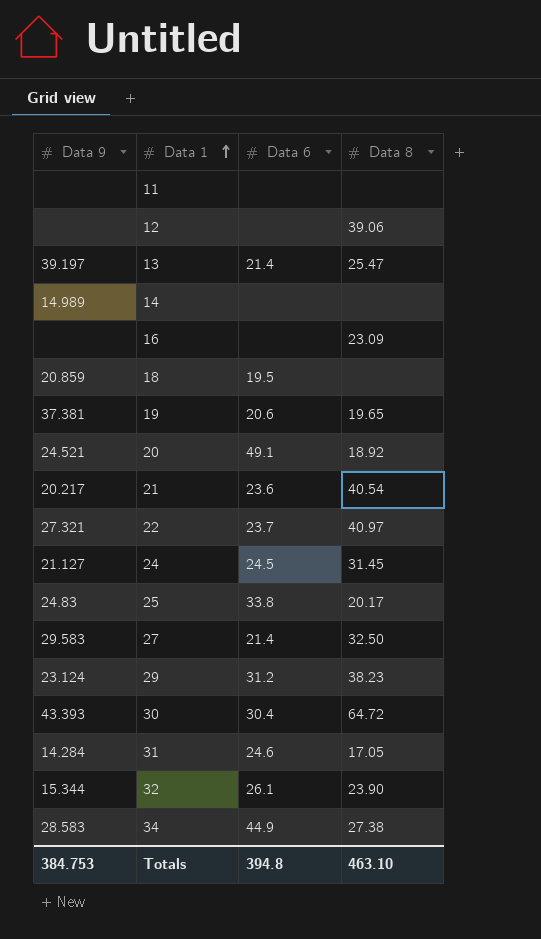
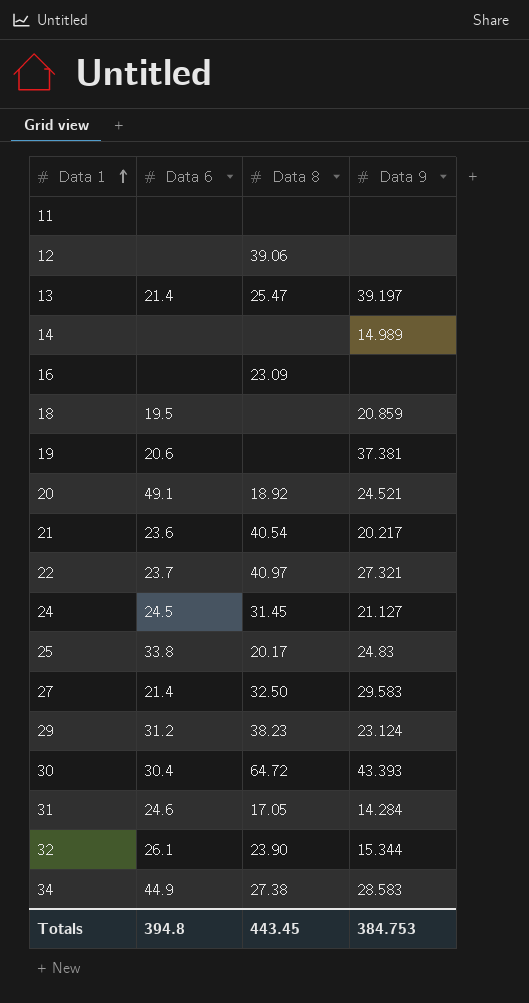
column Data 9 | position: 1 -> 4
19 | Data 8: 19.65 -> none
Totals | Data 8: 463.10 -> 443.45

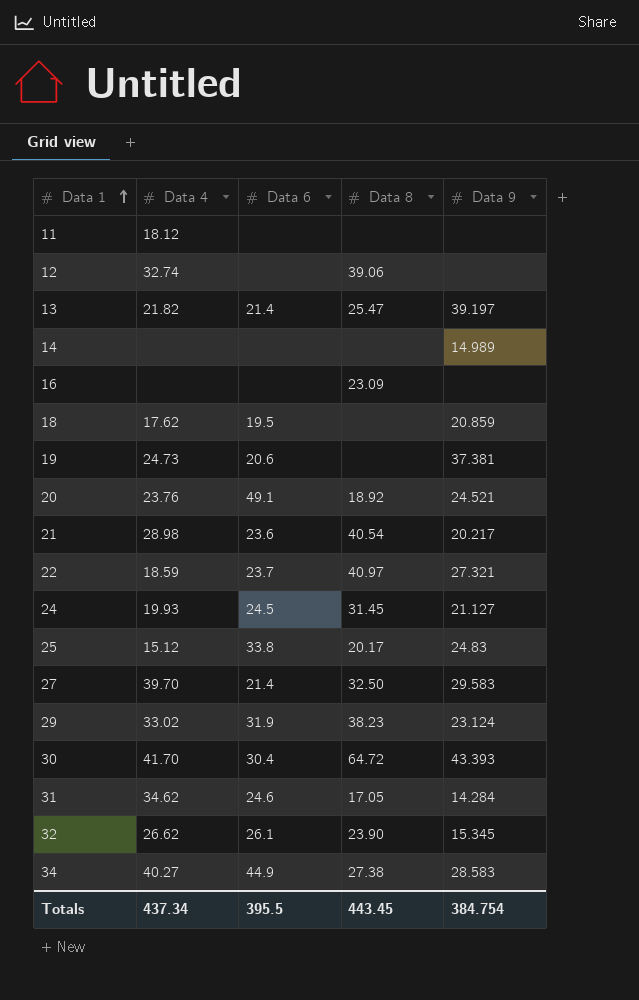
column Data 4 | position: none -> 2
29 | Data 6: 31.2 -> 31.9
32 | Data 9: 15.344 -> 15.345
Totals | Data 6: 394.8 -> 395.5
Totals | Data 9: 384.753 -> 384.754

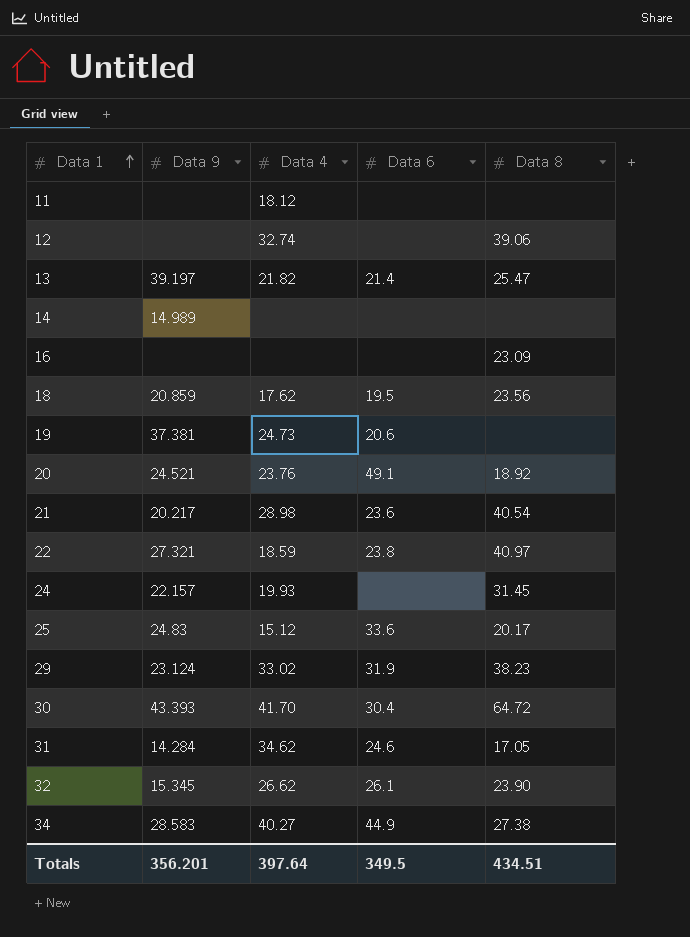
column Data 9 | position: 5 -> 2
row 27: 39.70 | 21.4 | 32.50 | 29.583 -> none
18 | Data 8: none -> 23.56
22 | Data 6: 23.7 -> 23.8
24 | Data 9: 21.127 -> 22.157
24 | Data 6: 24.5 -> none
25 | Data 6: 33.8 -> 33.6
Totals | Data 9: 384.754 -> 356.201
Totals | Data 4: 437.34 -> 397.64
Totals | Data 6: 395.5 -> 349.5
Totals | Data 8: 443.45 -> 434.51

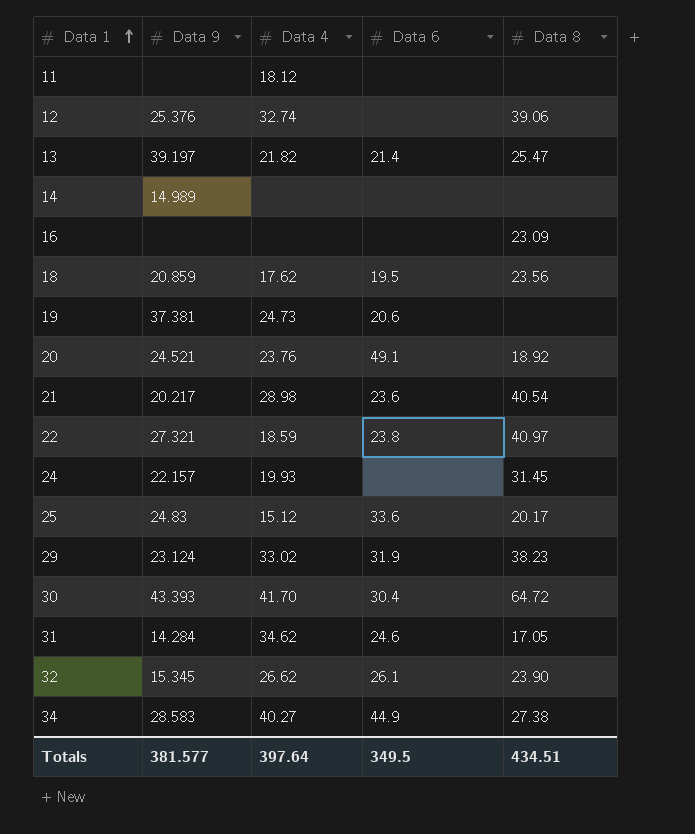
12 | Data 9: none -> 25.376
Totals | Data 9: 356.201 -> 381.577

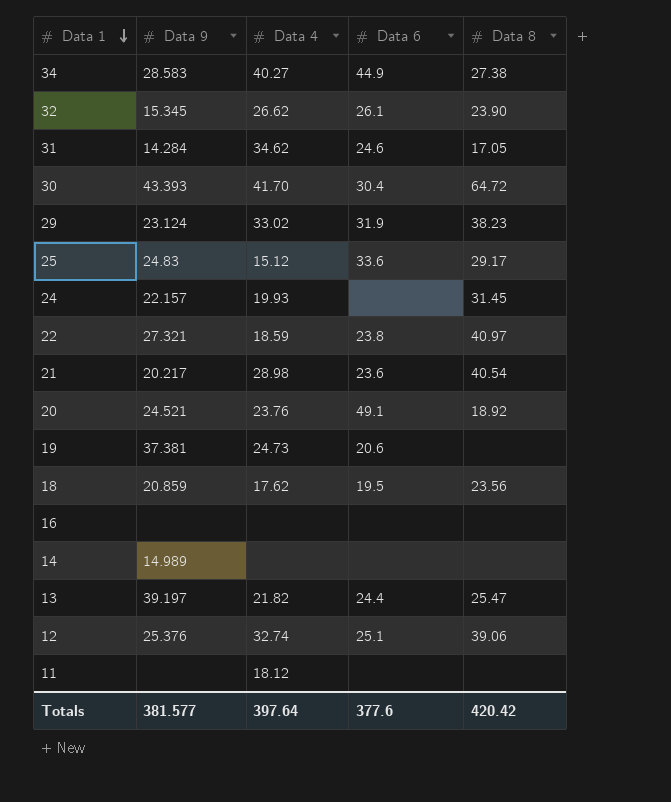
row order: Data 1 ascending -> Data 1 descending
25 | Data 8: 20.17 -> 29.17
16 | Data 8: 23.09 -> none
13 | Data 6: 21.4 -> 24.4
12 | Data 6: none -> 25.1
Totals | Data 6: 349.5 -> 377.6
Totals | Data 8: 434.51 -> 420.42

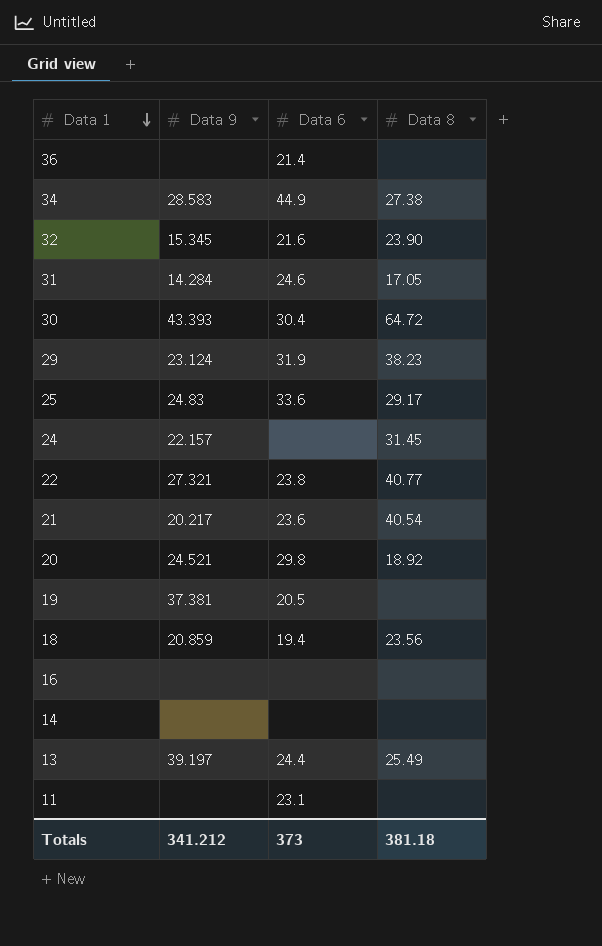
column Data 4 | position: 3 -> none
row 12: 25.376 | 32.74 | 25.1 | 39.06 -> none
row 36: none -> none | 21.4 | none
32 | Data 6: 26.1 -> 21.6
22 | Data 8: 40.97 -> 40.77
20 | Data 6: 49.1 -> 29.8
19 | Data 6: 20.6 -> 20.5
18 | Data 6: 19.5 -> 19.4
14 | Data 9: 14.989 -> none
13 | Data 8: 25.47 -> 25.49
11 | Data 6: none -> 23.1
Totals | Data 9: 381.577 -> 341.212
Totals | Data 6: 377.6 -> 373
Totals | Data 8: 420.42 -> 381.18

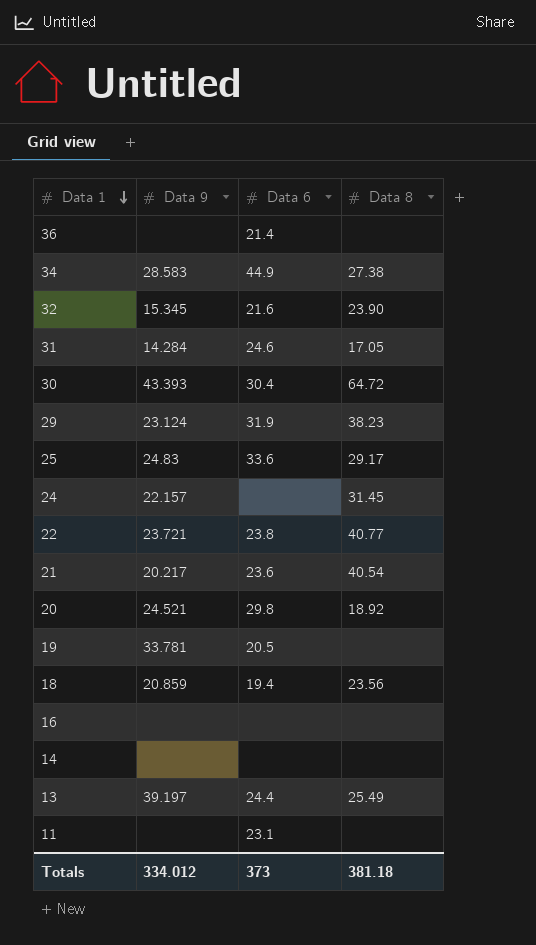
22 | Data 9: 27.321 -> 23.721
19 | Data 9: 37.381 -> 33.781
Totals | Data 9: 341.212 -> 334.012

